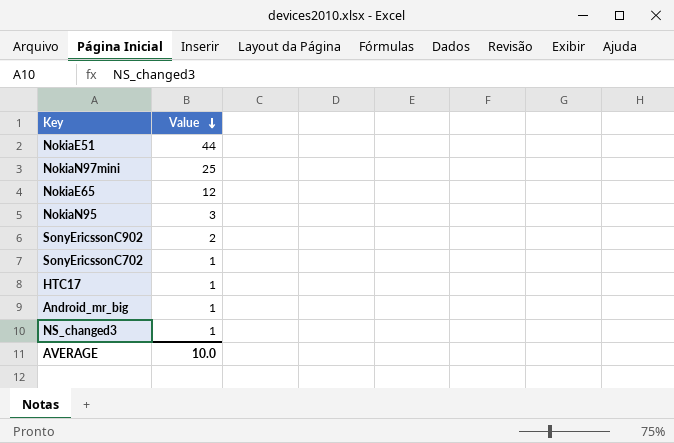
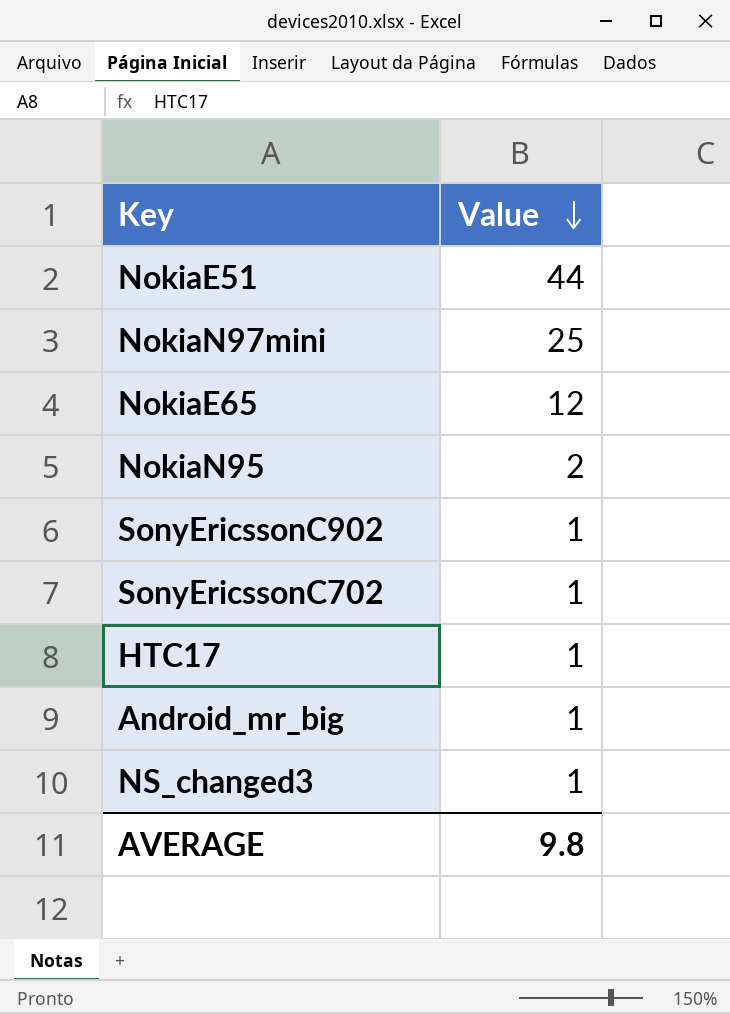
NokiaN95 | Value: 3 -> 2
SonyEricssonC902 | Value: 2 -> 1
AVERAGE | Value: 10.0 -> 9.8

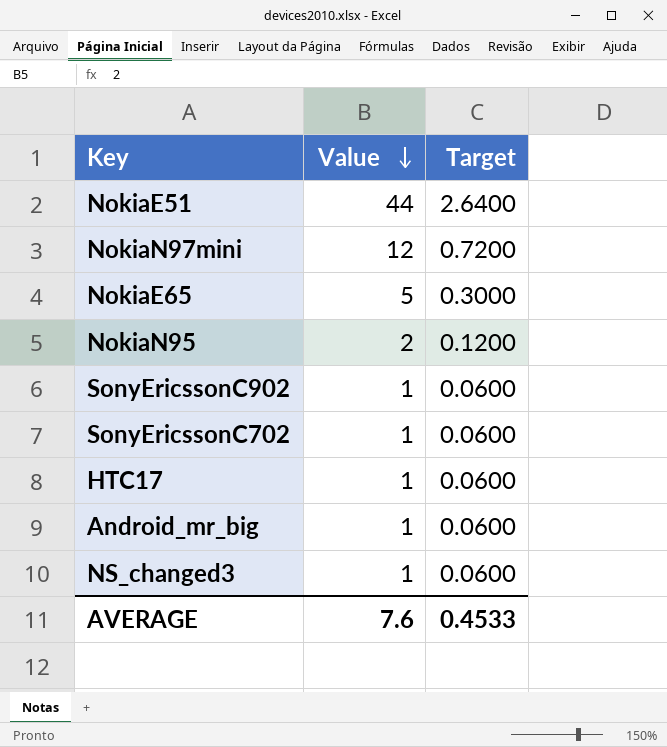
column Target | formula: none -> [Value] * 0.06
NokiaN97mini | Value: 25 -> 12
NokiaE65 | Value: 12 -> 5
AVERAGE | Value: 9.8 -> 7.6

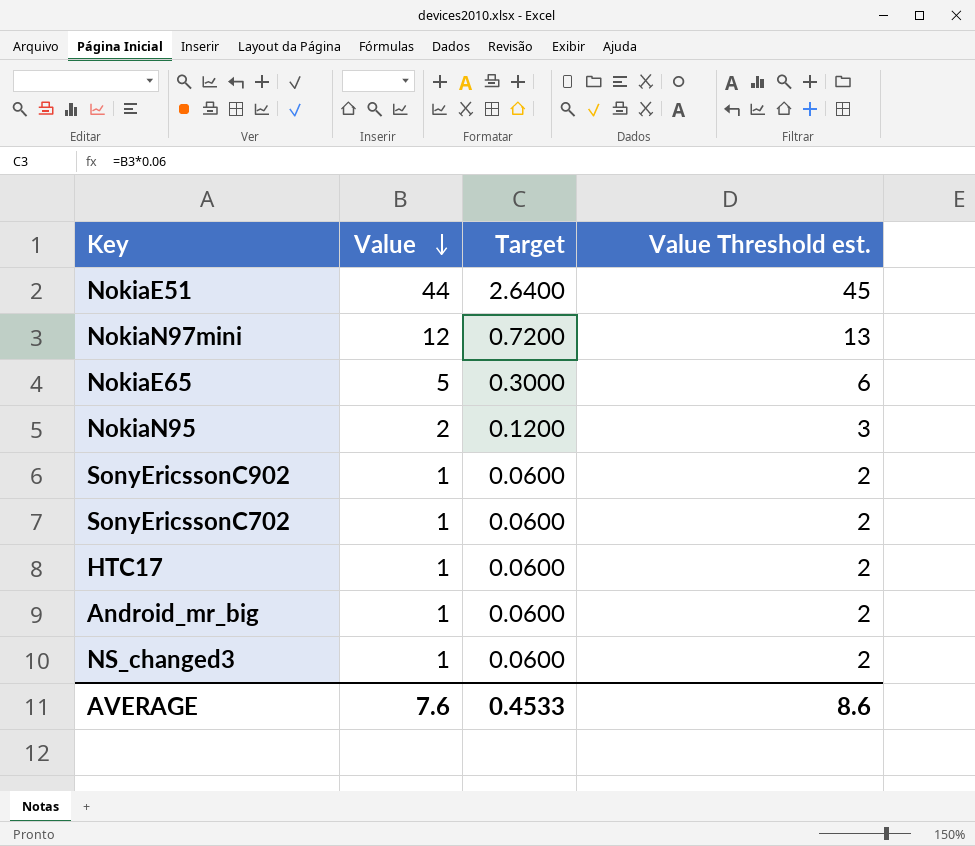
column Value Threshold est. | formula: none -> [Value] + 1

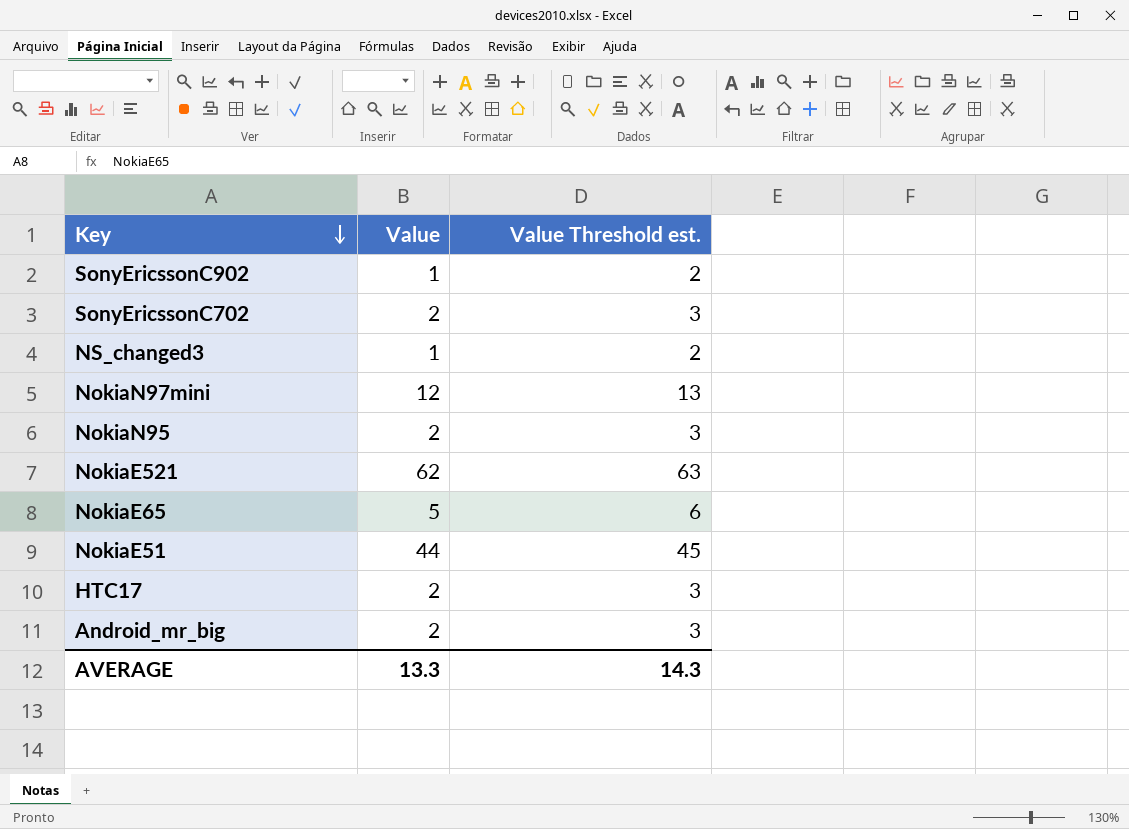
row order: Value descending -> Key descending
column Target | formula: [Value] * 0.06 -> none
SonyEricssonC702 | Value: 1 -> 2
SonyEricssonC702 | Value Threshold est.: 2 -> 3
row NokiaE521: none -> 62 | 63
HTC17 | Value: 1 -> 2
HTC17 | Value Threshold est.: 2 -> 3
Android_mr_big | Value: 1 -> 2
Android_mr_big | Value Threshold est.: 2 -> 3
AVERAGE | Value: 7.6 -> 13.3
AVERAGE | Value Threshold est.: 8.6 -> 14.3

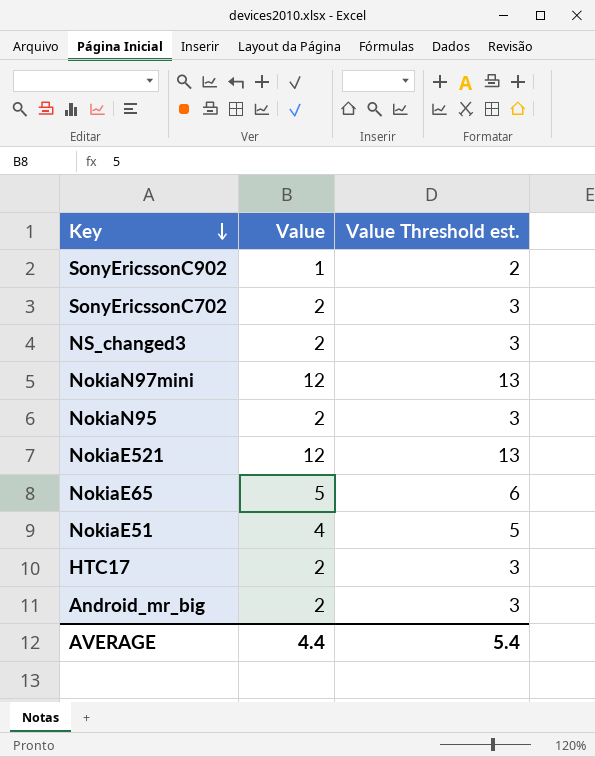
NS_changed3 | Value: 1 -> 2
NS_changed3 | Value Threshold est.: 2 -> 3
NokiaE521 | Value: 62 -> 12
NokiaE521 | Value Threshold est.: 63 -> 13
NokiaE51 | Value: 44 -> 4
NokiaE51 | Value Threshold est.: 45 -> 5
AVERAGE | Value: 13.3 -> 4.4
AVERAGE | Value Threshold est.: 14.3 -> 5.4

